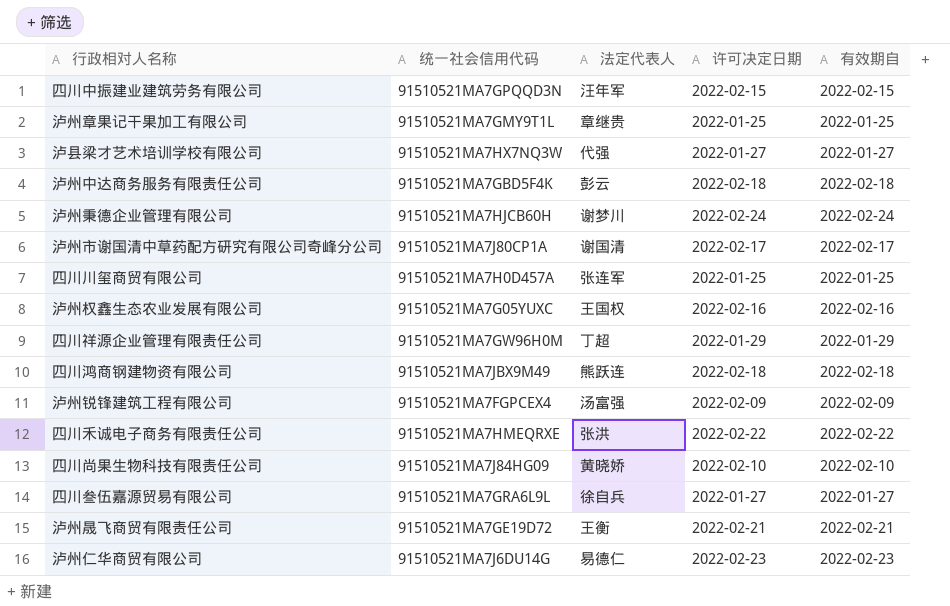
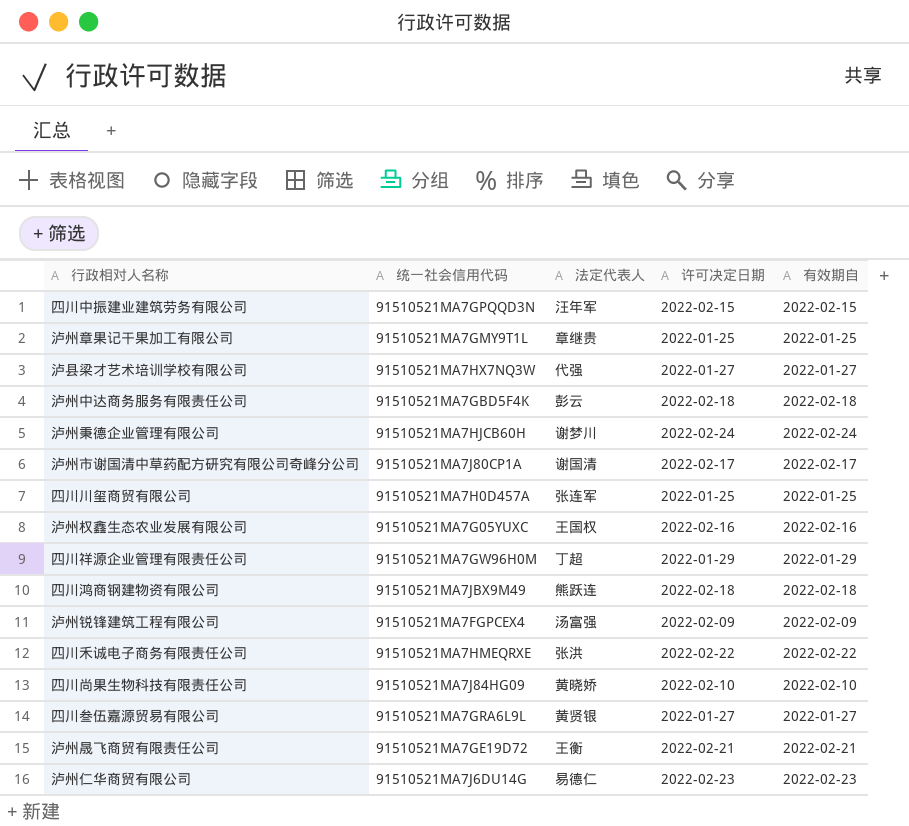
四川叁伍嘉源贸易有限公司 | 法定代表人: 徐自兵 -> 黄贤银

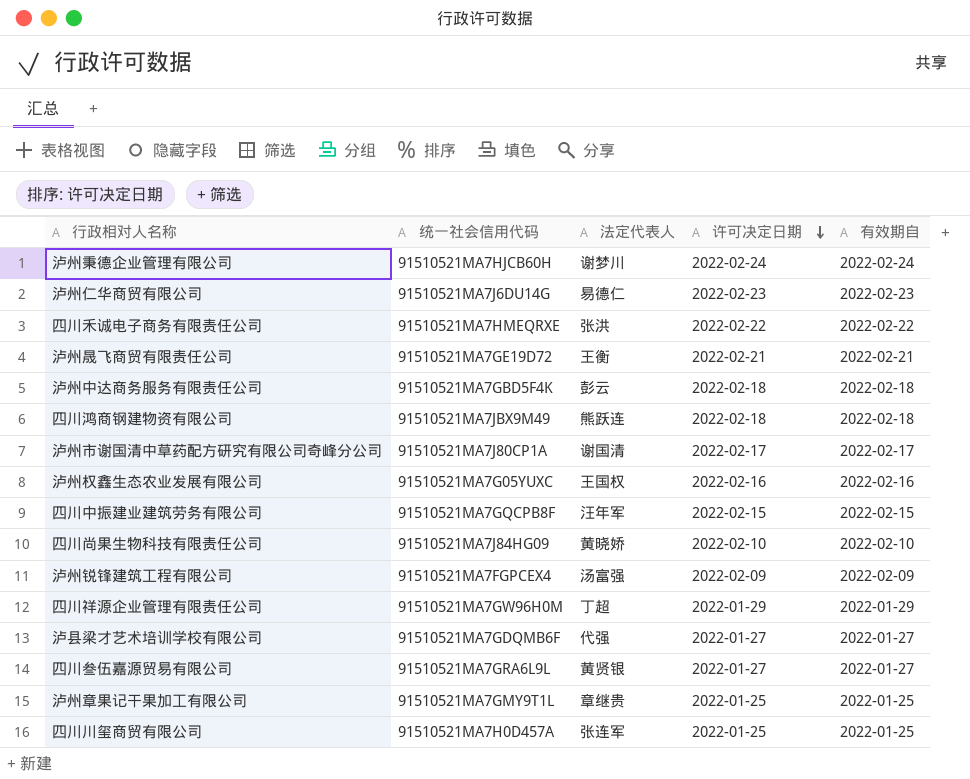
row order: none -> 许可决定日期 descending
四川中振建业建筑劳务有限公司 | 统一社会信用代码: 91510521MA7GPQQD3N -> 91510521MA7GQCPB8F
泸县梁才艺术培训学校有限公司 | 统一社会信用代码: 91510521MA7HX7NQ3W -> 91510521MA7GDQMB6F

